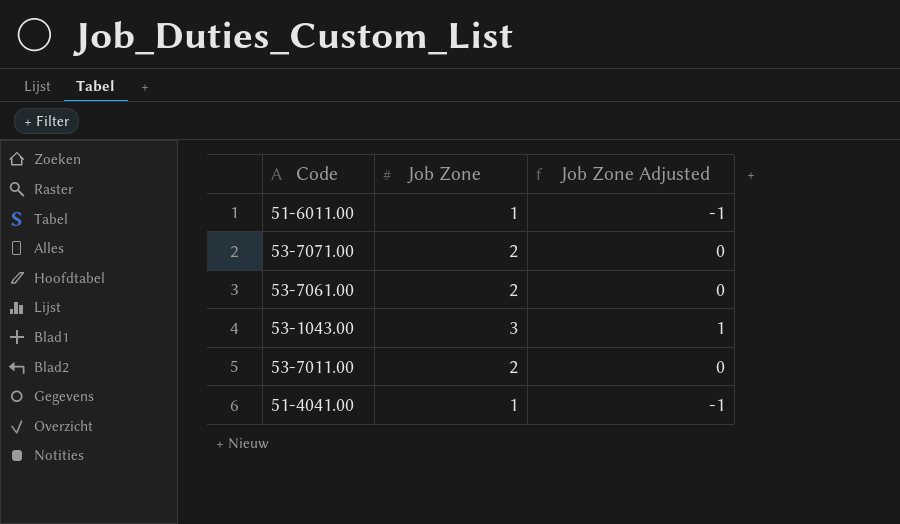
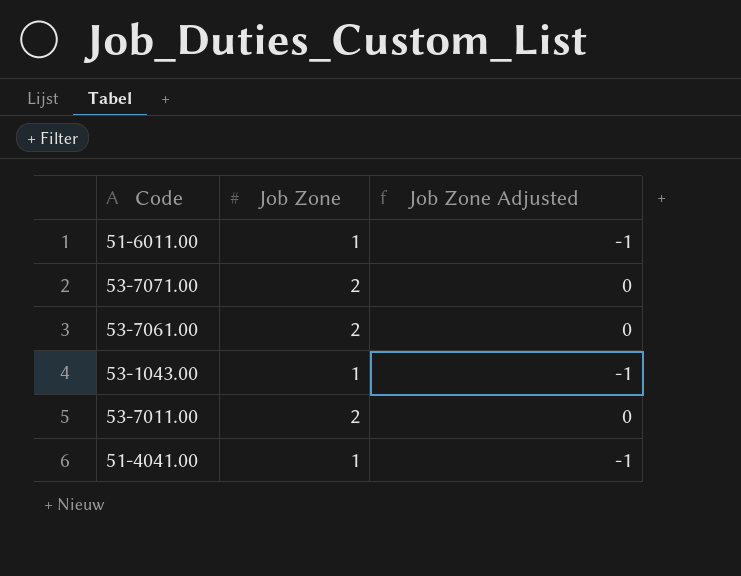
53-1043.00 | Job Zone: 3 -> 1
53-1043.00 | Job Zone Adjusted: 1 -> -1

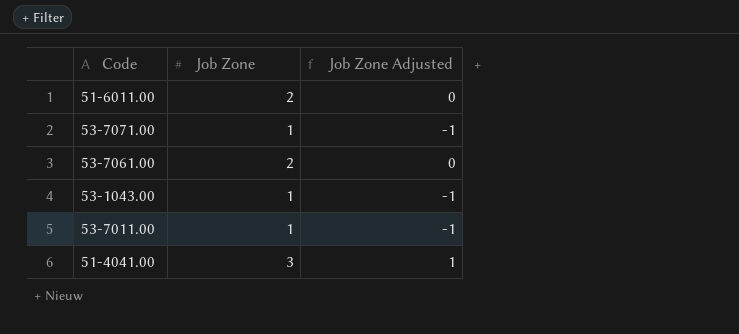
51-6011.00 | Job Zone: 1 -> 2
51-6011.00 | Job Zone Adjusted: -1 -> 0
53-7071.00 | Job Zone: 2 -> 1
53-7071.00 | Job Zone Adjusted: 0 -> -1
53-7011.00 | Job Zone: 2 -> 1
53-7011.00 | Job Zone Adjusted: 0 -> -1
51-4041.00 | Job Zone: 1 -> 3
51-4041.00 | Job Zone Adjusted: -1 -> 1

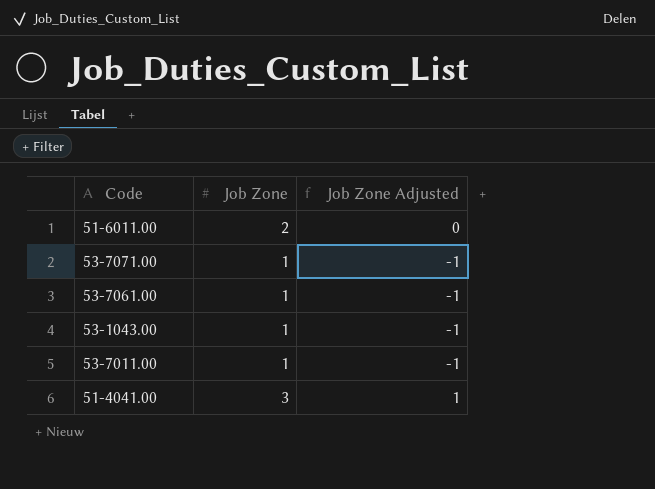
53-7061.00 | Job Zone: 2 -> 1
53-7061.00 | Job Zone Adjusted: 0 -> -1

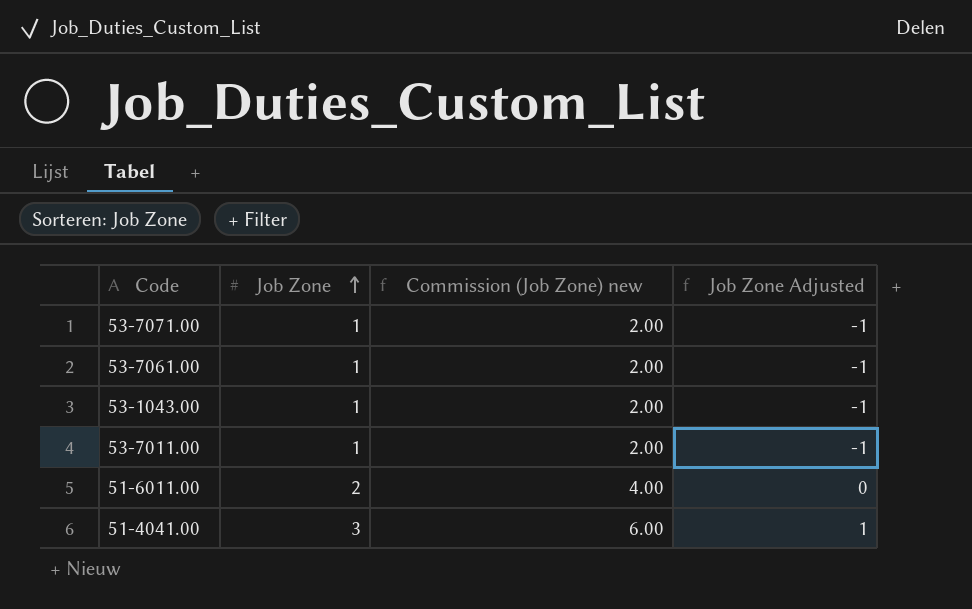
row order: none -> Job Zone ascending
column Commission (Job Zone) new | formula: none -> [Job Zone] * 2

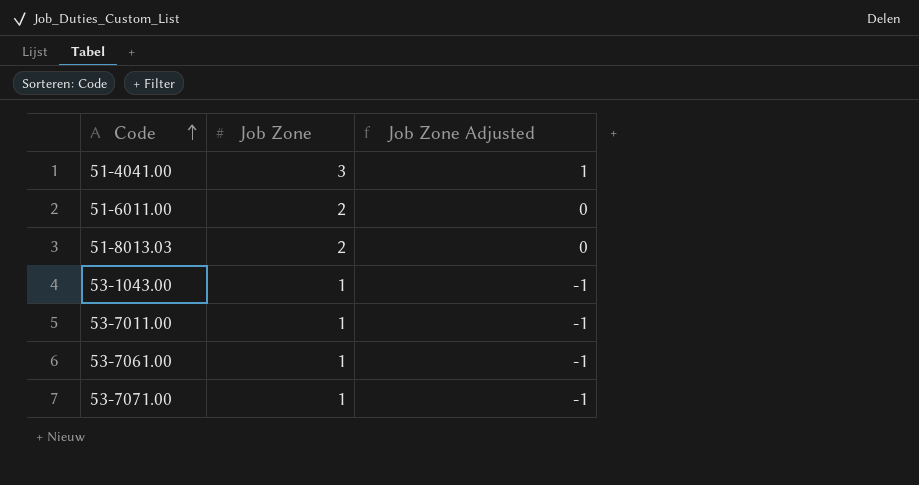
row order: Job Zone ascending -> Code ascending
column Commission (Job Zone) new | formula: [Job Zone] * 2 -> none
row 51-8013.03: none -> 2 | 0

